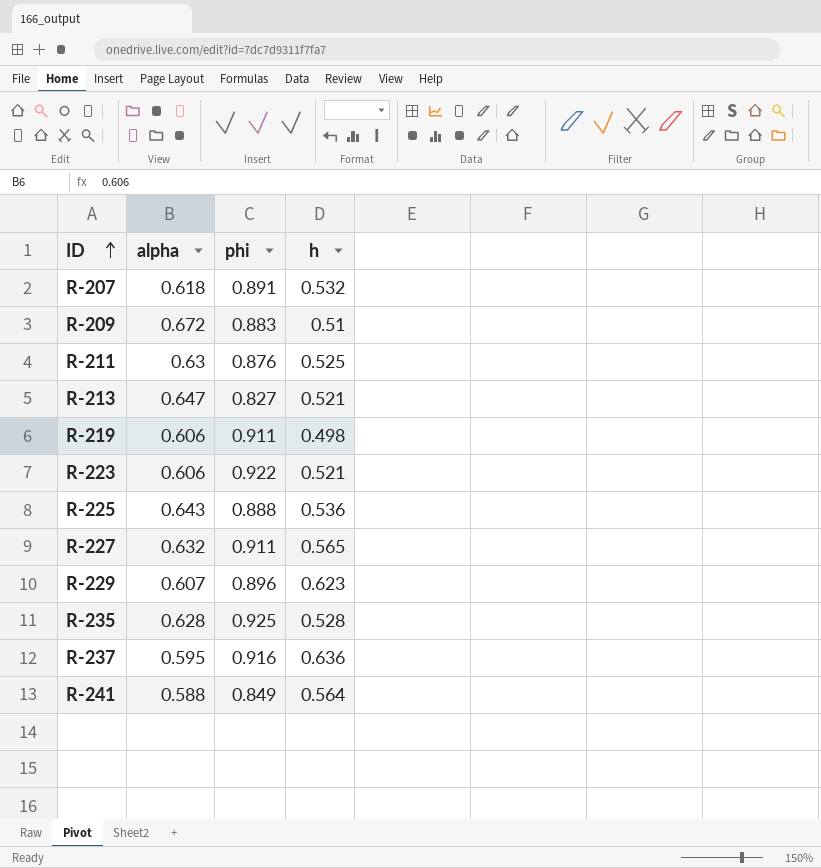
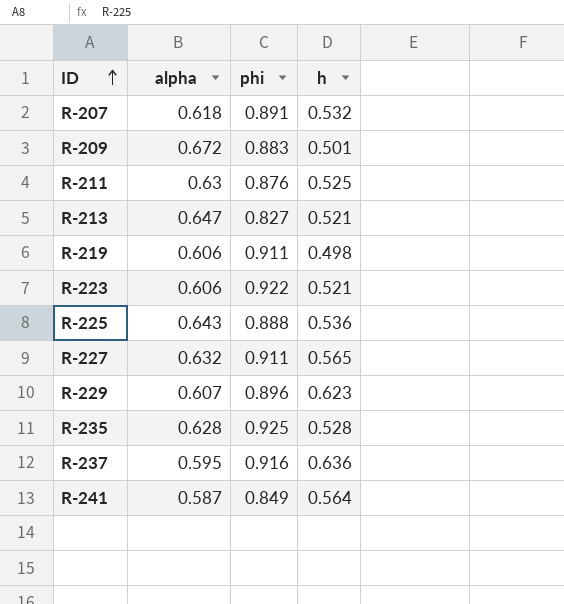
R-209 | h: 0.51 -> 0.501
R-241 | alpha: 0.588 -> 0.587

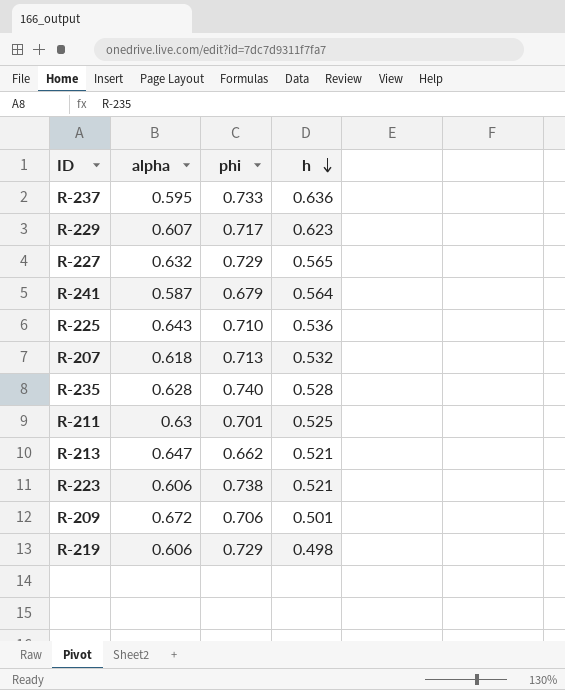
row order: ID ascending -> h descending
R-237 | phi: 0.916 -> 0.733
R-229 | phi: 0.896 -> 0.717
R-227 | phi: 0.911 -> 0.729
R-241 | phi: 0.849 -> 0.679
R-225 | phi: 0.888 -> 0.710
R-207 | phi: 0.891 -> 0.713
R-235 | phi: 0.925 -> 0.740
R-211 | phi: 0.876 -> 0.701
R-213 | phi: 0.827 -> 0.662
R-223 | phi: 0.922 -> 0.738
R-209 | phi: 0.883 -> 0.706
R-219 | phi: 0.911 -> 0.729

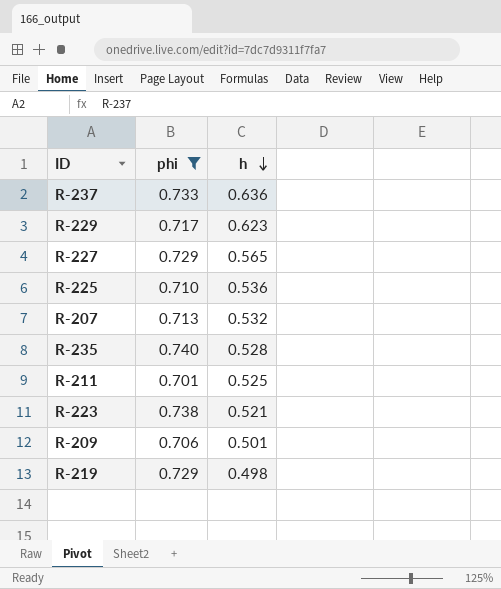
filter: none -> phi >= 0.701
column alpha | position: 2 -> none

